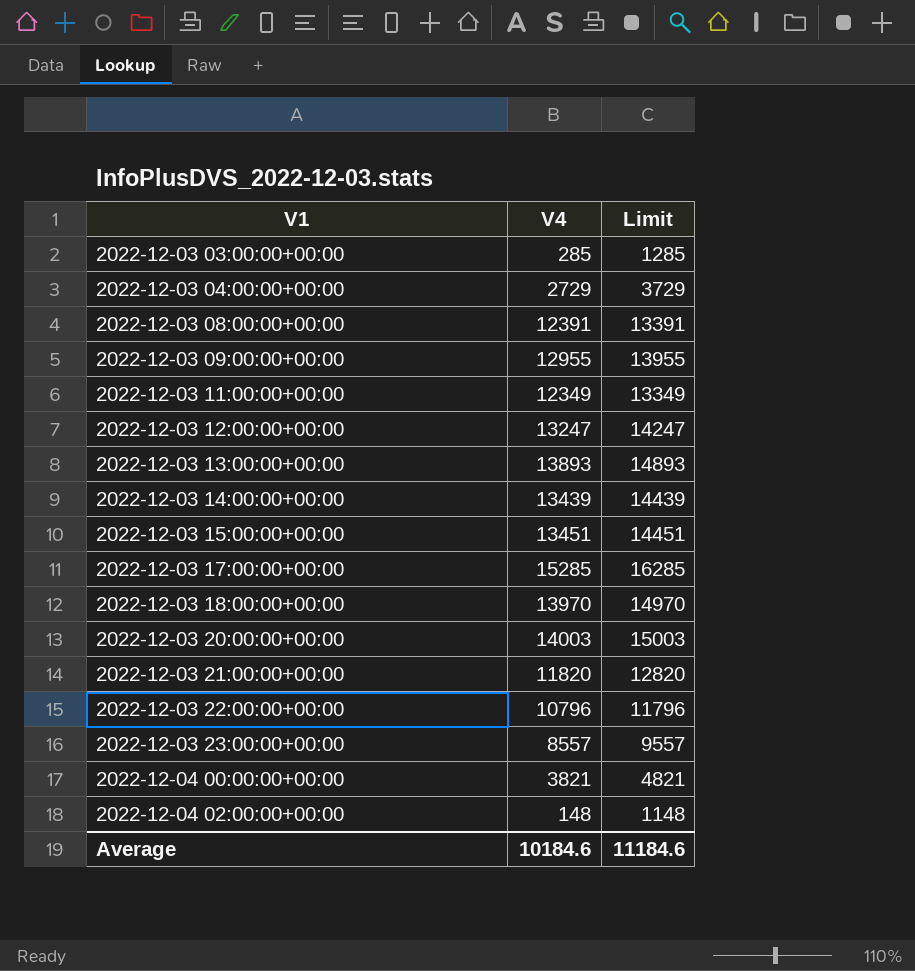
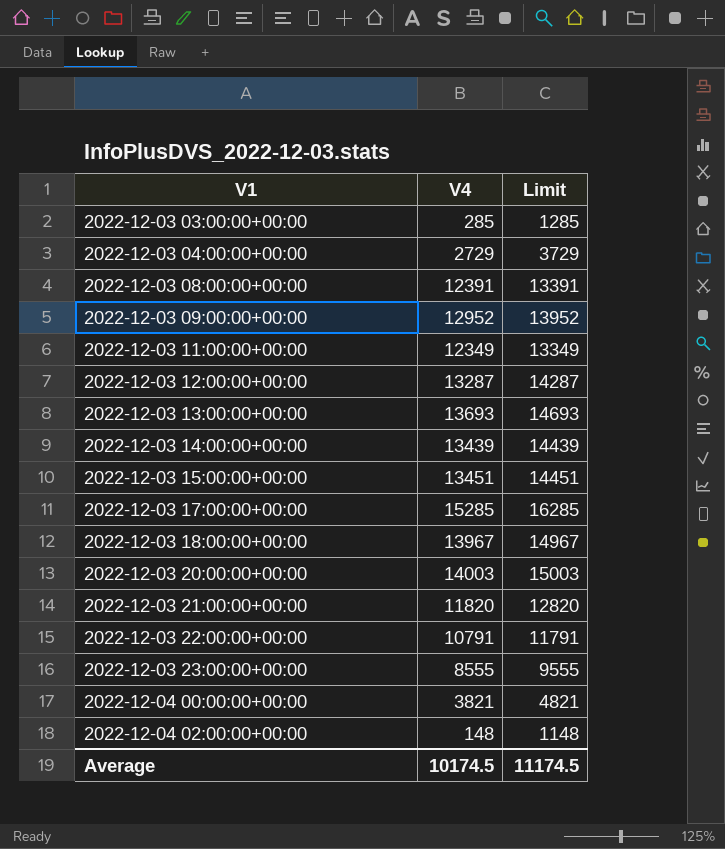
2022-12-03 09:00:00+00:00 | V4: 12955 -> 12952
2022-12-03 09:00:00+00:00 | Limit: 13955 -> 13952
2022-12-03 12:00:00+00:00 | V4: 13247 -> 13287
2022-12-03 12:00:00+00:00 | Limit: 14247 -> 14287
2022-12-03 13:00:00+00:00 | V4: 13893 -> 13693
2022-12-03 13:00:00+00:00 | Limit: 14893 -> 14693
2022-12-03 18:00:00+00:00 | V4: 13970 -> 13967
2022-12-03 18:00:00+00:00 | Limit: 14970 -> 14967
2022-12-03 22:00:00+00:00 | V4: 10796 -> 10791
2022-12-03 22:00:00+00:00 | Limit: 11796 -> 11791
2022-12-03 23:00:00+00:00 | V4: 8557 -> 8555
2022-12-03 23:00:00+00:00 | Limit: 9557 -> 9555
Average | V4: 10184.6 -> 10174.5
Average | Limit: 11184.6 -> 11174.5

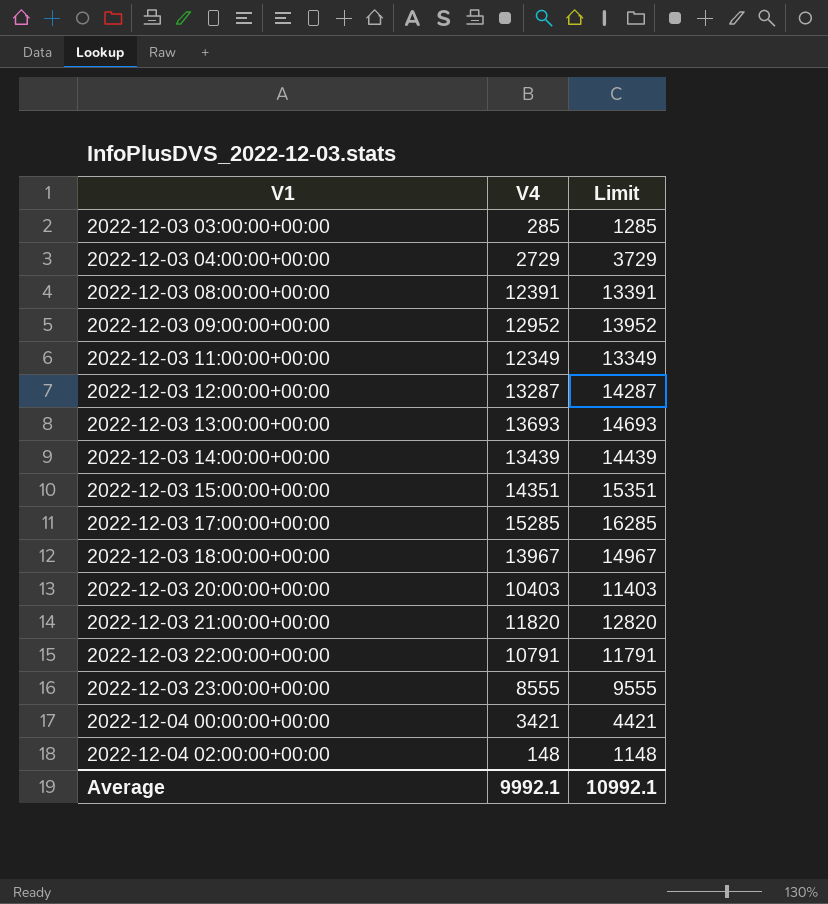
2022-12-03 15:00:00+00:00 | V4: 13451 -> 14351
2022-12-03 15:00:00+00:00 | Limit: 14451 -> 15351
2022-12-03 20:00:00+00:00 | V4: 14003 -> 10403
2022-12-03 20:00:00+00:00 | Limit: 15003 -> 11403
2022-12-04 00:00:00+00:00 | V4: 3821 -> 3421
2022-12-04 00:00:00+00:00 | Limit: 4821 -> 4421
Average | V4: 10174.5 -> 9992.1
Average | Limit: 11174.5 -> 10992.1

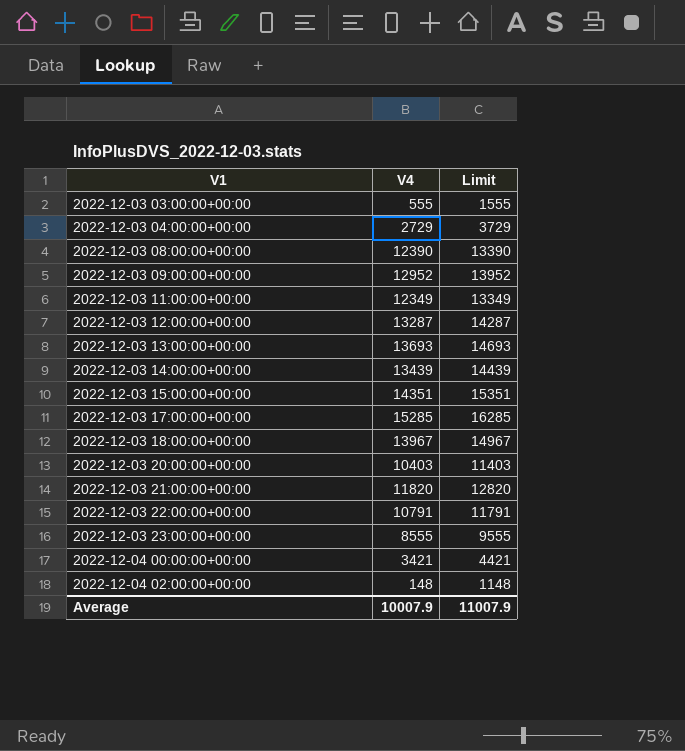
2022-12-03 03:00:00+00:00 | V4: 285 -> 555
2022-12-03 03:00:00+00:00 | Limit: 1285 -> 1555
2022-12-03 08:00:00+00:00 | V4: 12391 -> 12390
2022-12-03 08:00:00+00:00 | Limit: 13391 -> 13390
Average | V4: 9992.1 -> 10007.9
Average | Limit: 10992.1 -> 11007.9

